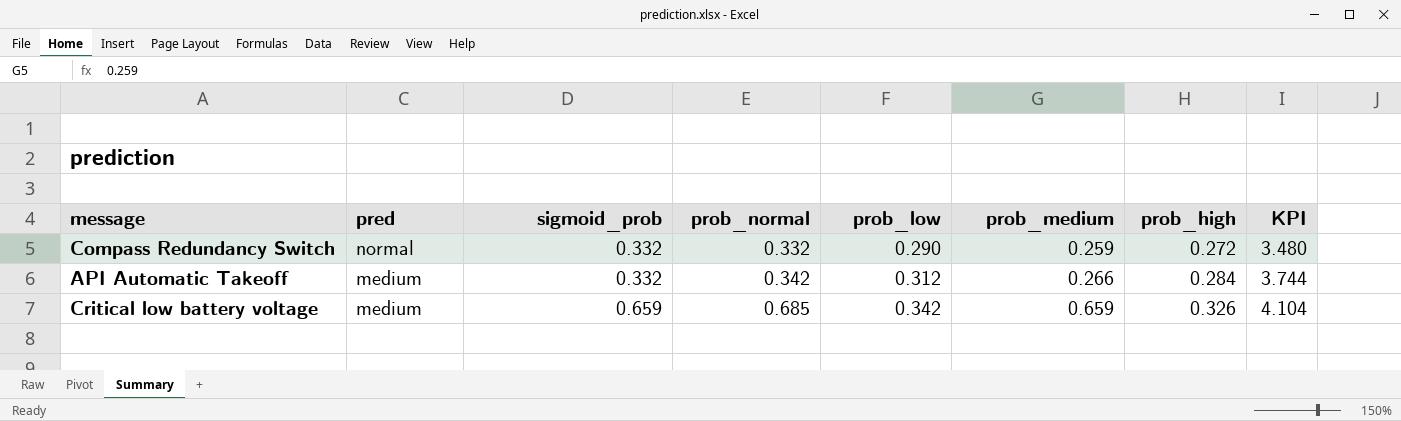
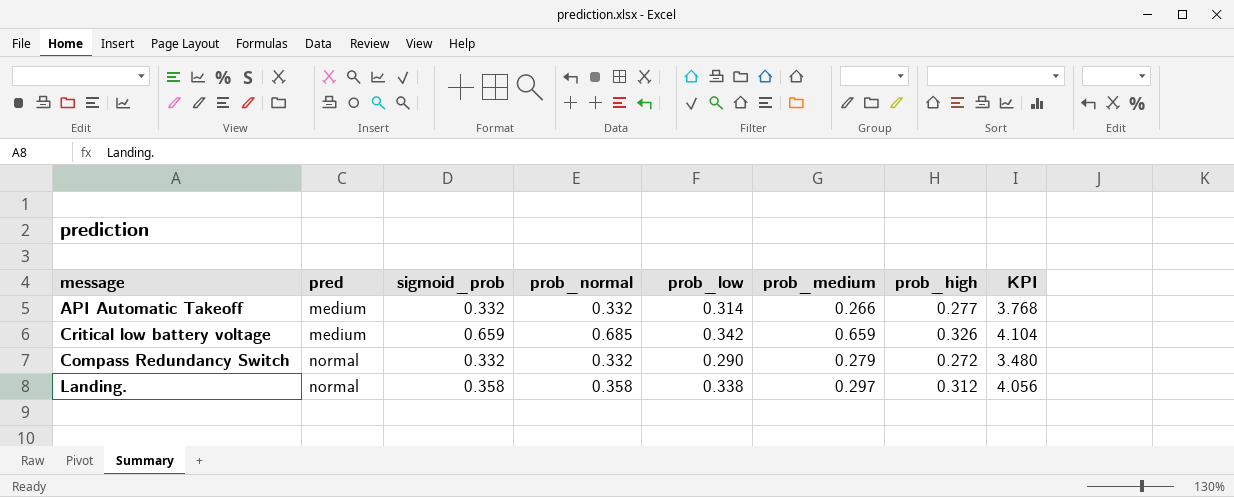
row order: pred descending -> pred ascending
API Automatic Takeoff | prob_normal: 0.342 -> 0.332
API Automatic Takeoff | prob_low: 0.312 -> 0.314
API Automatic Takeoff | prob_high: 0.284 -> 0.277
API Automatic Takeoff | KPI: 3.744 -> 3.768
Compass Redundancy Switch | prob_medium: 0.259 -> 0.279
row Landing.: none -> normal | 0.358 | 0.358 | 0.338 | 0.297 | 0.312 | 4.056

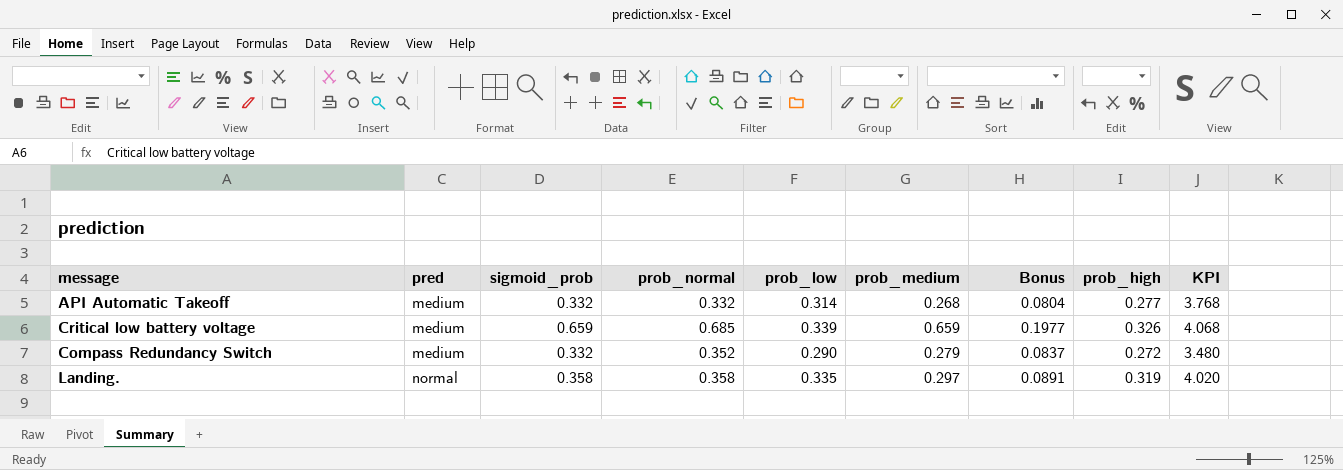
column Bonus | formula: none -> [prob_medium] * 0.3
API Automatic Takeoff | prob_medium: 0.266 -> 0.268
Critical low battery voltage | prob_low: 0.342 -> 0.339
Critical low battery voltage | KPI: 4.104 -> 4.068
Compass Redundancy Switch | pred: normal -> medium
Compass Redundancy Switch | prob_normal: 0.332 -> 0.352
Landing. | prob_low: 0.338 -> 0.335
Landing. | prob_high: 0.312 -> 0.319
Landing. | KPI: 4.056 -> 4.020

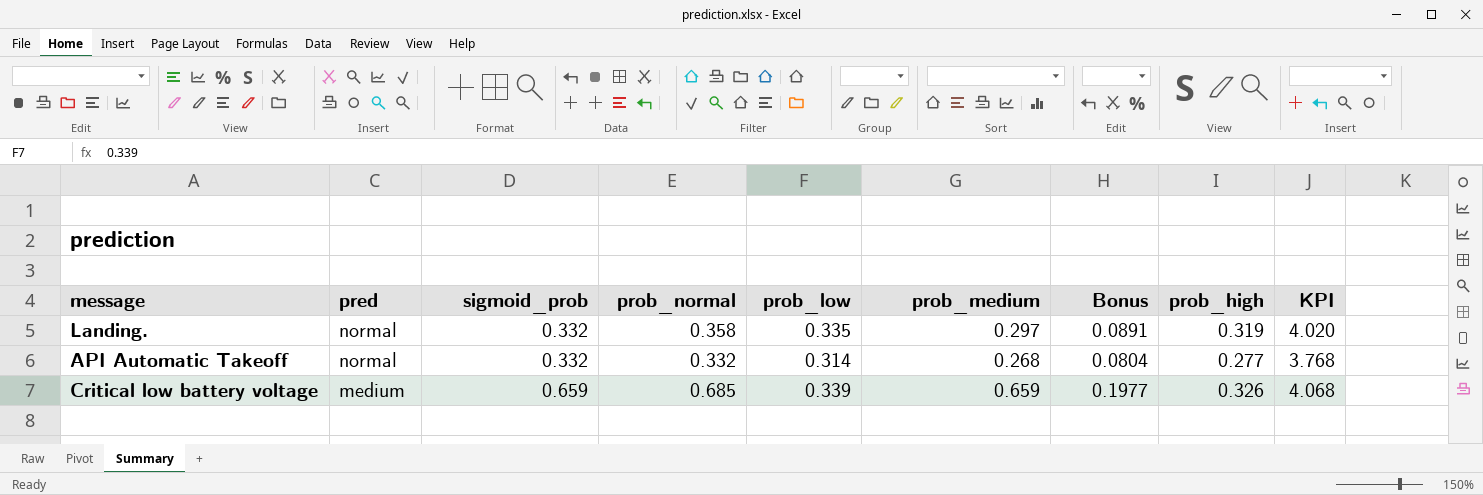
row order: pred ascending -> pred descending
row Compass Redundancy Switch: medium | 0.332 | 0.352 | 0.290 | 0.279 | 0.0837 | 0.272 | 3.480 -> none
Landing. | sigmoid_prob: 0.358 -> 0.332
API Automatic Takeoff | pred: medium -> normal

